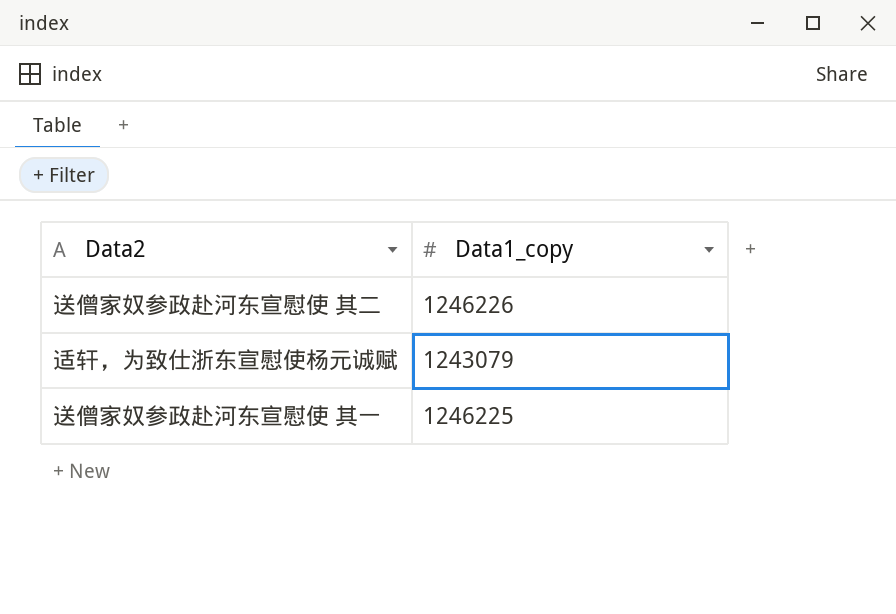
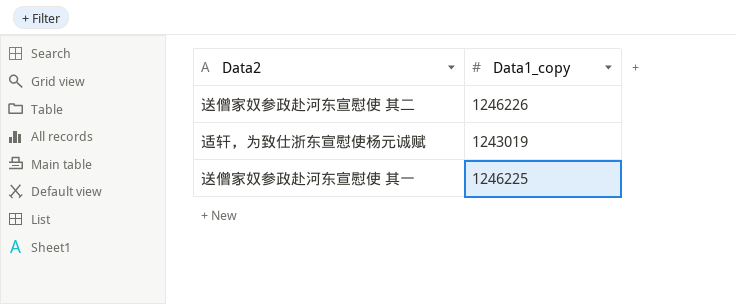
适轩，为致仕浙东宣慰使杨元诚赋 | Data1_copy: 1243079 -> 1243019

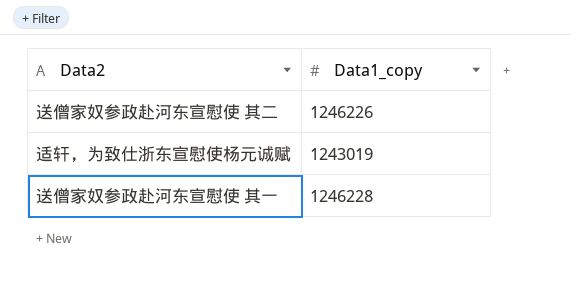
送僧家奴参政赴河东宣慰使 其一 | Data1_copy: 1246225 -> 1246228

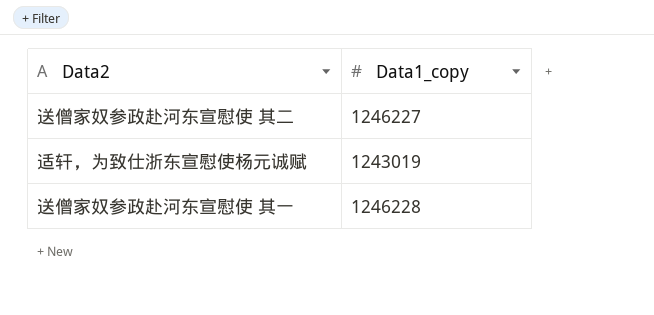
送僧家奴参政赴河东宣慰使 其二 | Data1_copy: 1246226 -> 1246227

